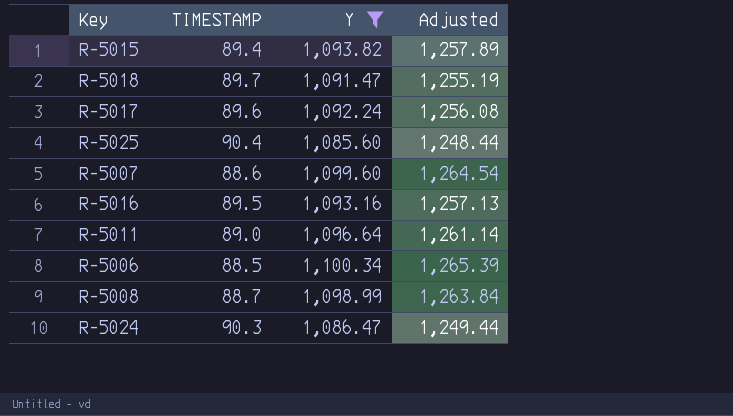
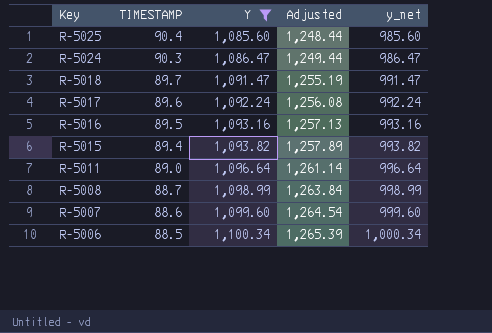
row order: none -> Key descending
column y_net | formula: none -> [Y] - 100

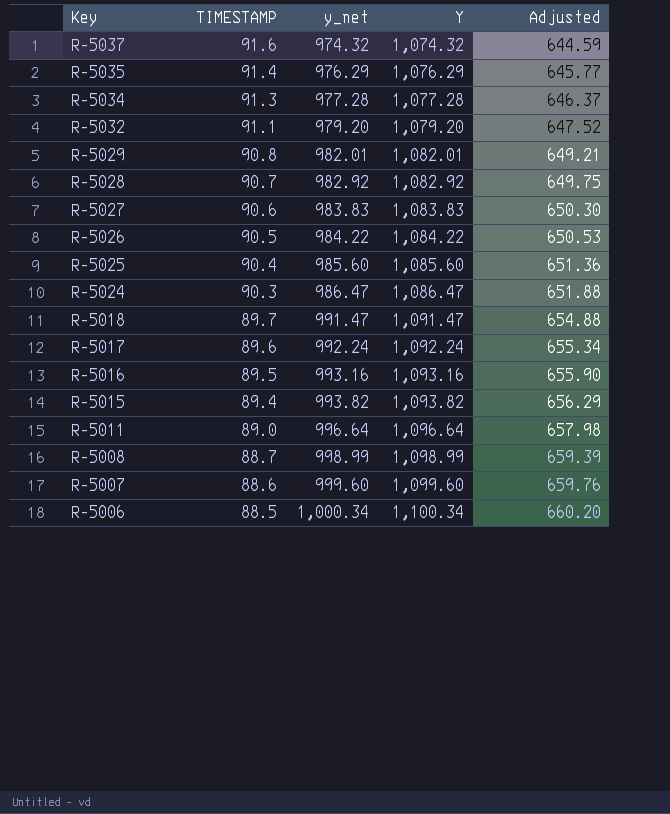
filter: Y >= 1,085.60 -> none
column y_net | position: 5 -> 3
column Adjusted | formula: [Y] * 1.15 -> [Y] * 0.6

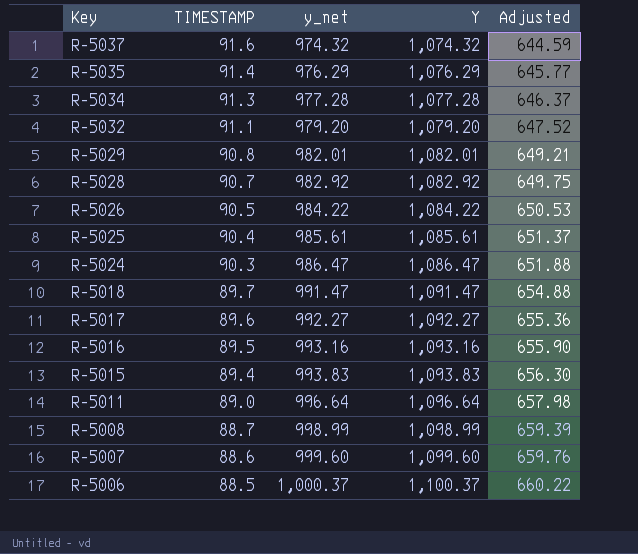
row R-5027: 90.6 | 983.83 | 1,083.83 | 650.30 -> none
R-5025 | y_net: 985.60 -> 985.61
R-5025 | Y: 1,085.60 -> 1,085.61
R-5025 | Adjusted: 651.36 -> 651.37
R-5017 | y_net: 992.24 -> 992.27
R-5017 | Y: 1,092.24 -> 1,092.27
R-5017 | Adjusted: 655.34 -> 655.36
R-5015 | y_net: 993.82 -> 993.83
R-5015 | Y: 1,093.82 -> 1,093.83
R-5015 | Adjusted: 656.29 -> 656.30
R-5006 | y_net: 1,000.34 -> 1,000.37
R-5006 | Y: 1,100.34 -> 1,100.37
R-5006 | Adjusted: 660.20 -> 660.22

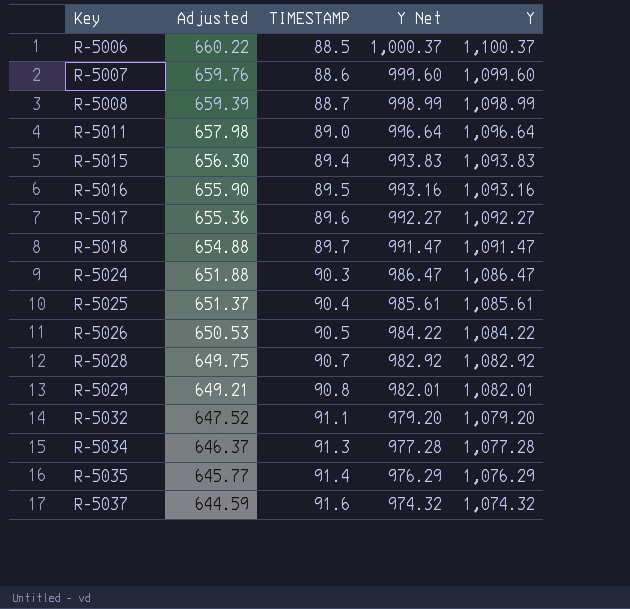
row order: Key descending -> Key ascending
column Adjusted | position: 5 -> 2
column name: y_net -> Y Net

